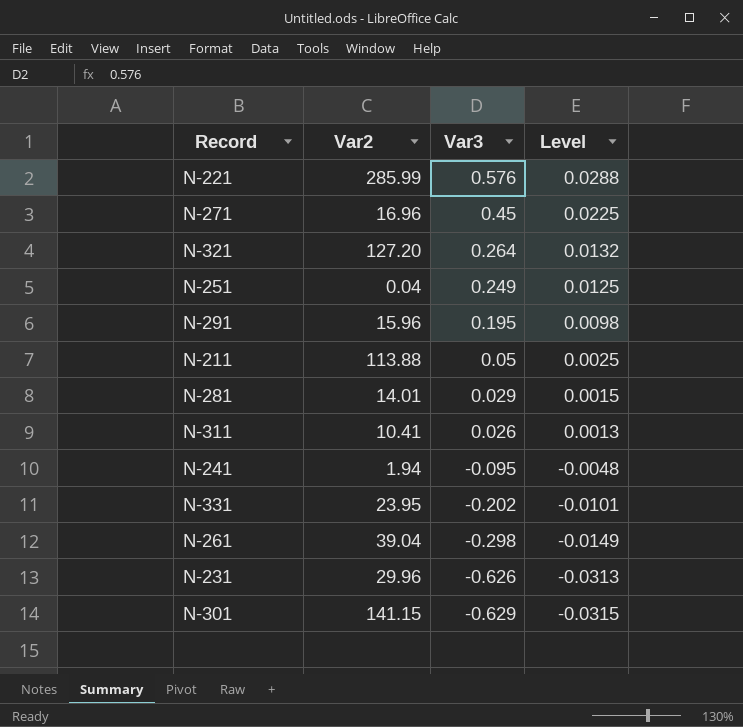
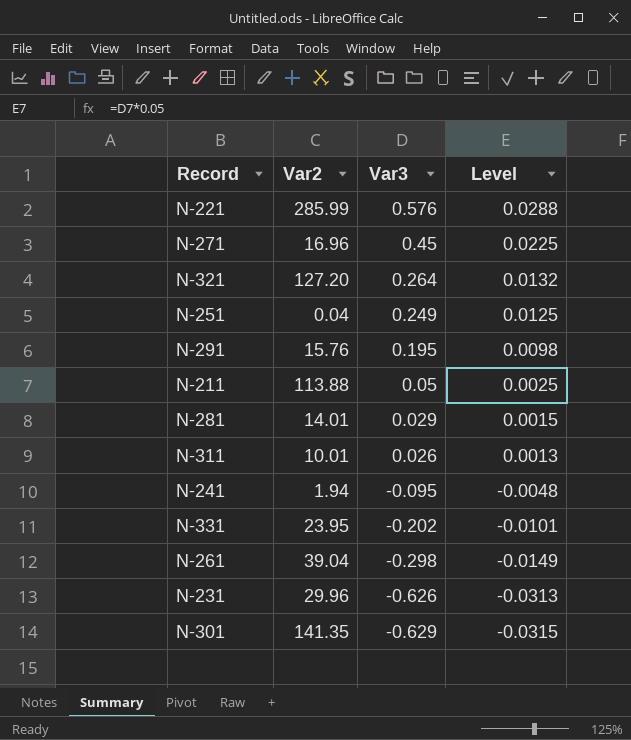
N-291 | Var2: 15.96 -> 15.76
N-311 | Var2: 10.41 -> 10.01
N-301 | Var2: 141.15 -> 141.35

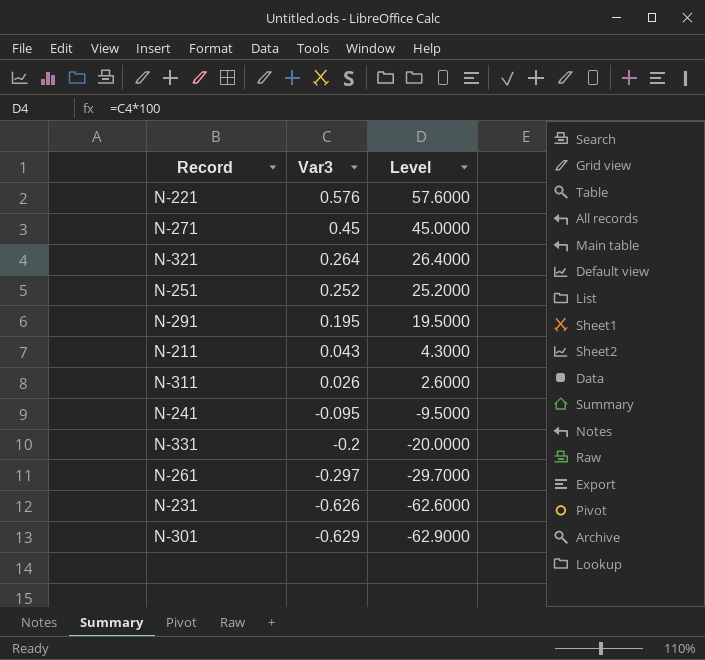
column Var2 | position: 2 -> none
column Level | formula: [Var3] * 0.05 -> [Var3] * 100
row N-281: 14.01 | 0.029 | 0.0015 -> none
N-251 | Var3: 0.249 -> 0.252
N-211 | Var3: 0.05 -> 0.043
N-331 | Var3: -0.202 -> -0.2
N-261 | Var3: -0.298 -> -0.297

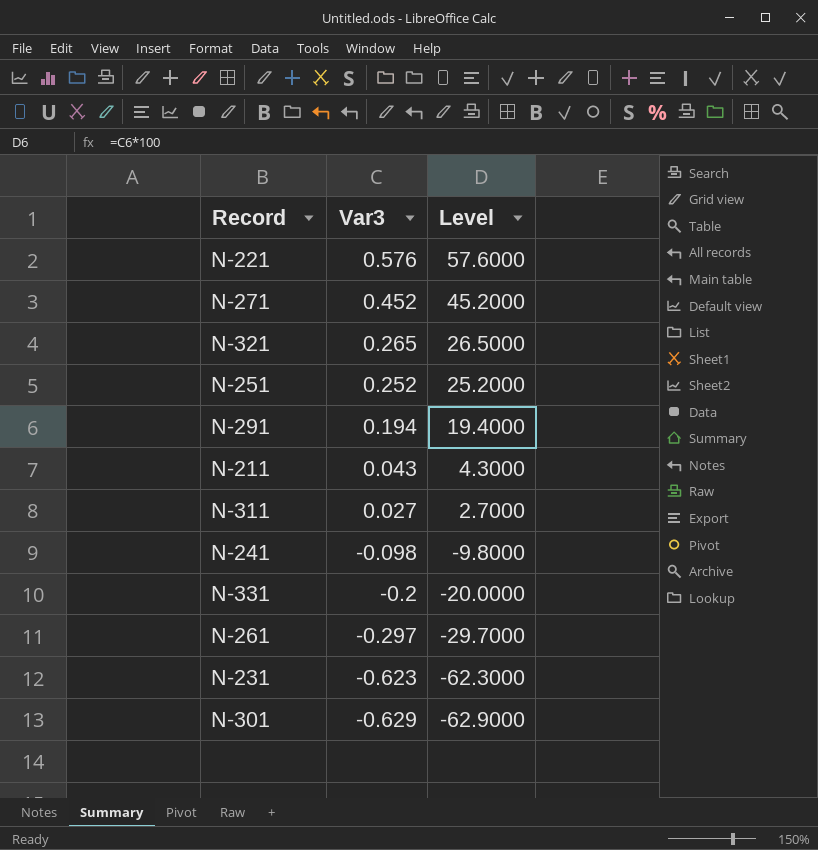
N-271 | Var3: 0.45 -> 0.452
N-271 | Level: 45.0000 -> 45.2000
N-321 | Var3: 0.264 -> 0.265
N-321 | Level: 26.4000 -> 26.5000
N-291 | Var3: 0.195 -> 0.194
N-291 | Level: 19.5000 -> 19.4000
N-311 | Var3: 0.026 -> 0.027
N-311 | Level: 2.6000 -> 2.7000
N-241 | Var3: -0.095 -> -0.098
N-241 | Level: -9.5000 -> -9.8000
N-231 | Var3: -0.626 -> -0.623
N-231 | Level: -62.6000 -> -62.3000

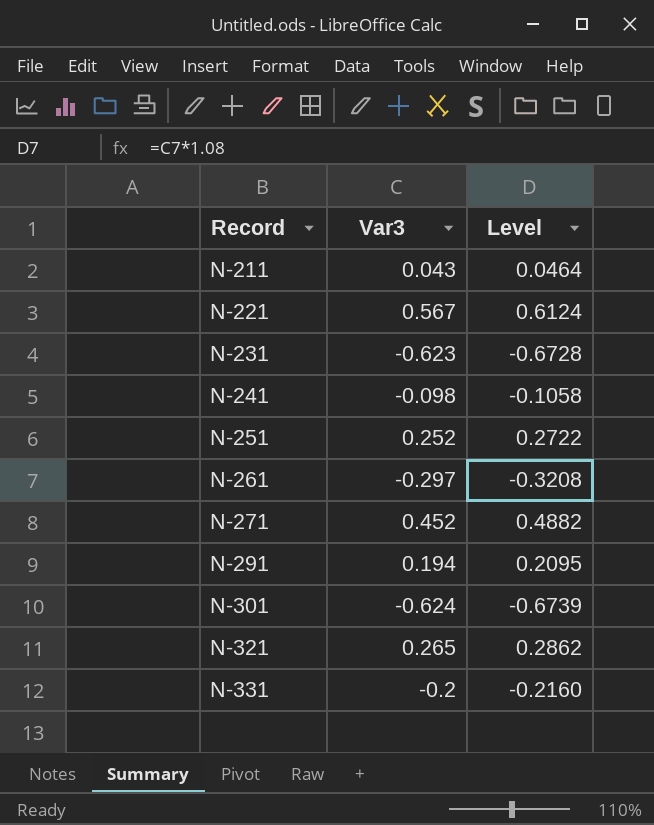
row order: Var3 descending -> Record ascending
column Level | formula: [Var3] * 100 -> [Var3] * 1.08
row N-311: 0.027 | 2.7000 -> none
N-221 | Var3: 0.576 -> 0.567
N-301 | Var3: -0.629 -> -0.624

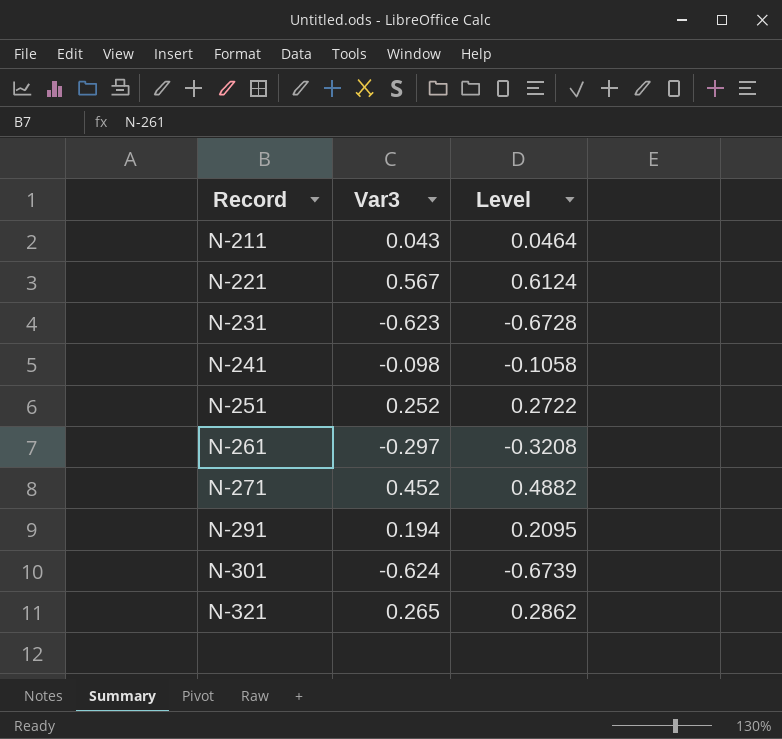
row N-331: -0.2 | -0.2160 -> none

